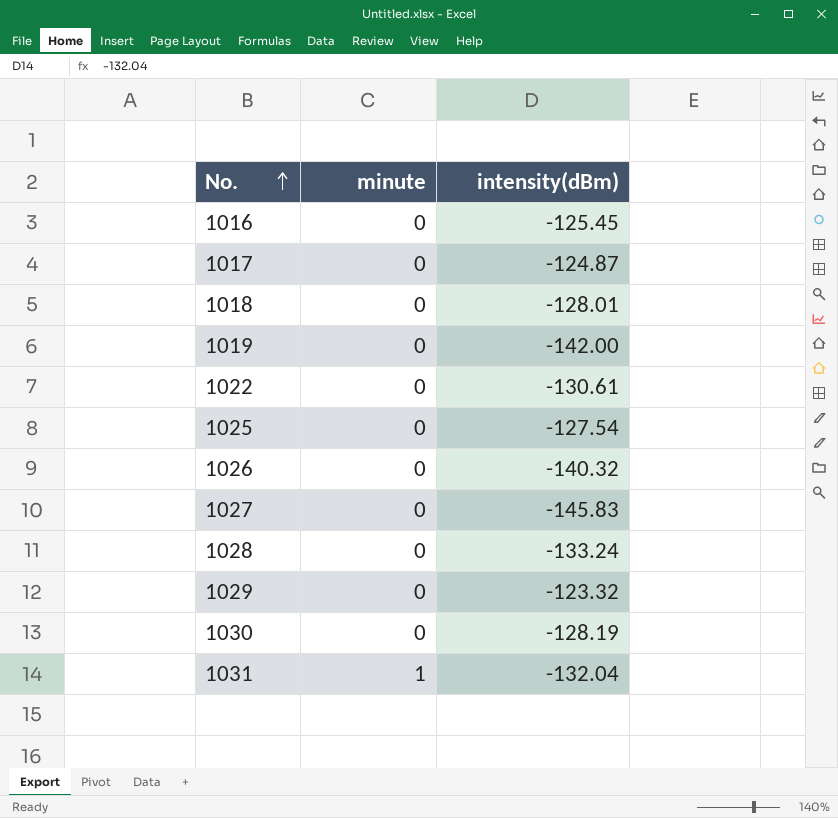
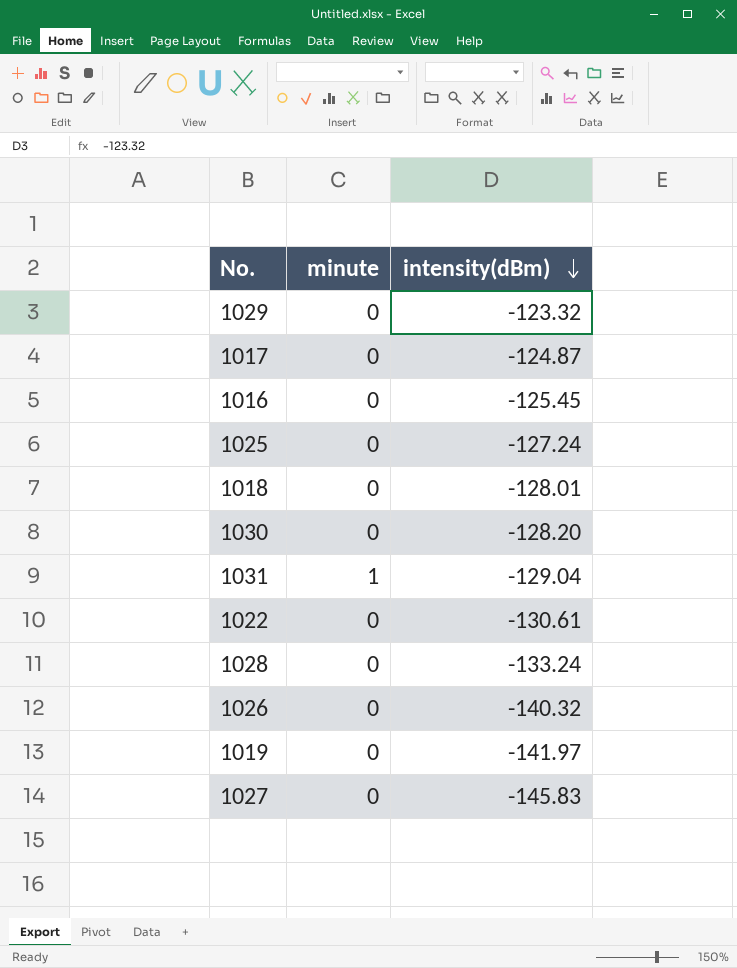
row order: No. ascending -> intensity(dBm) descending
1025 | intensity(dBm): -127.54 -> -127.24
1030 | intensity(dBm): -128.19 -> -128.20
1031 | intensity(dBm): -132.04 -> -129.04
1019 | intensity(dBm): -142.00 -> -141.97

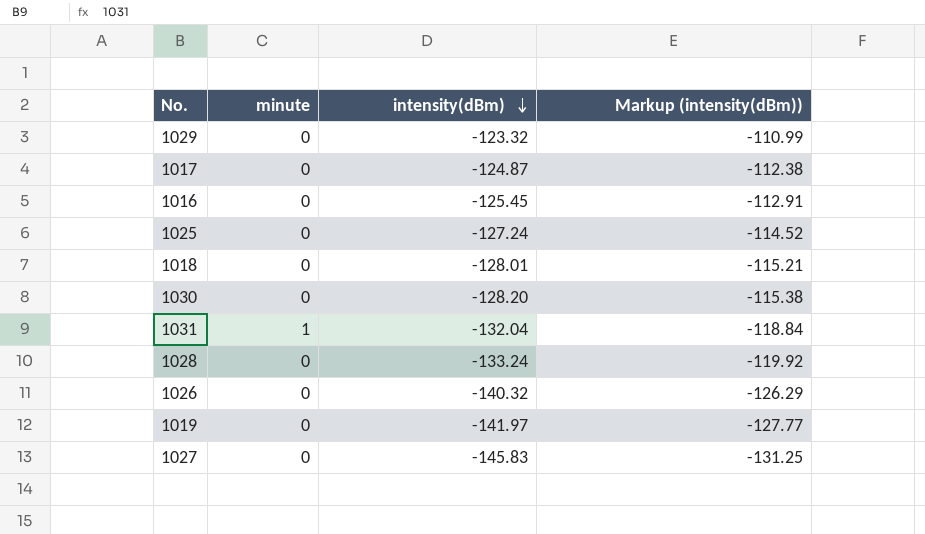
column Markup (intensity(dBm)) | formula: none -> [intensity(dBm)] * 0.9
row 1022: 0 | -130.61 -> none
1031 | intensity(dBm): -129.04 -> -132.04

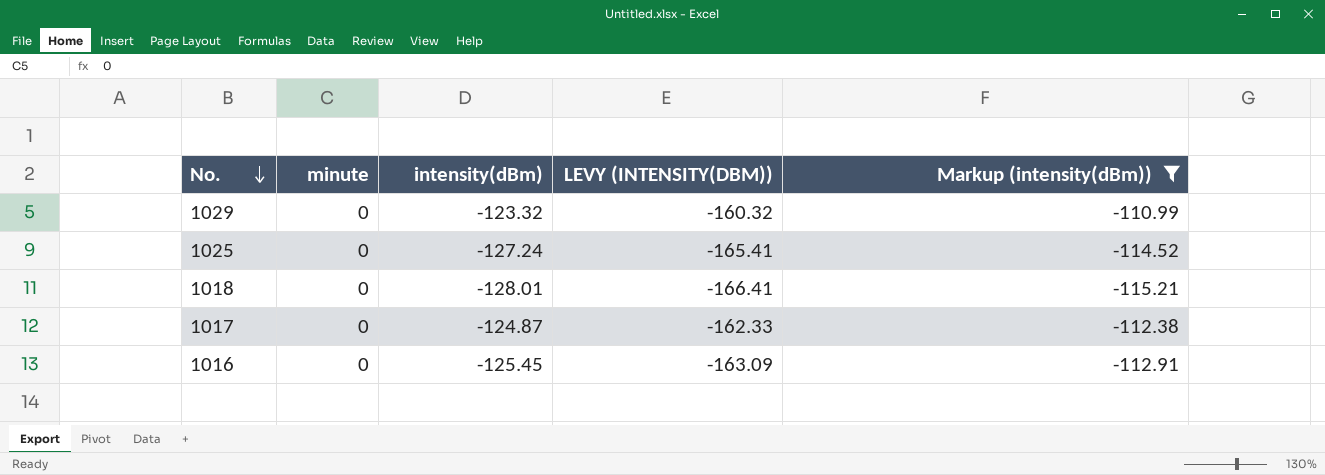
filter: none -> Markup (intensity(dBm)) >= -115.21
row order: intensity(dBm) descending -> No. descending
column LEVY (INTENSITY(DBM)) | formula: none -> [intensity(dBm)] * 1.3

